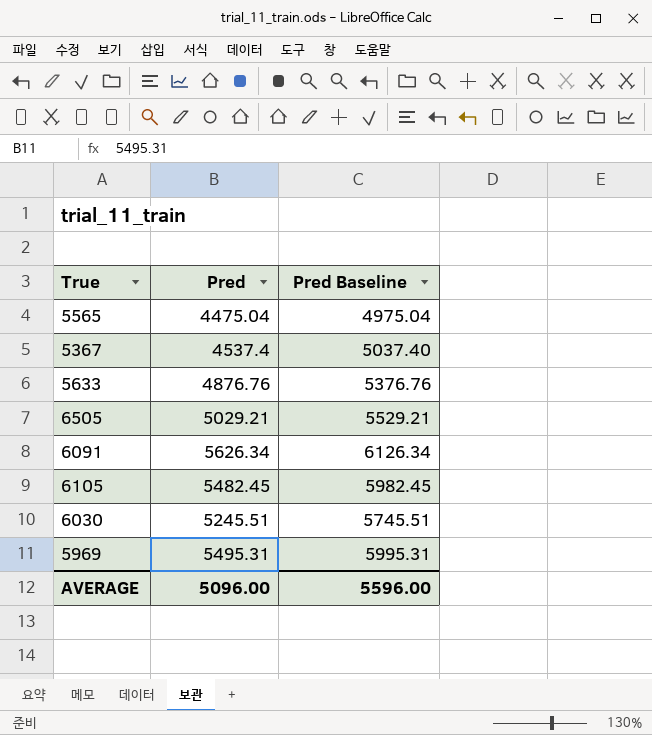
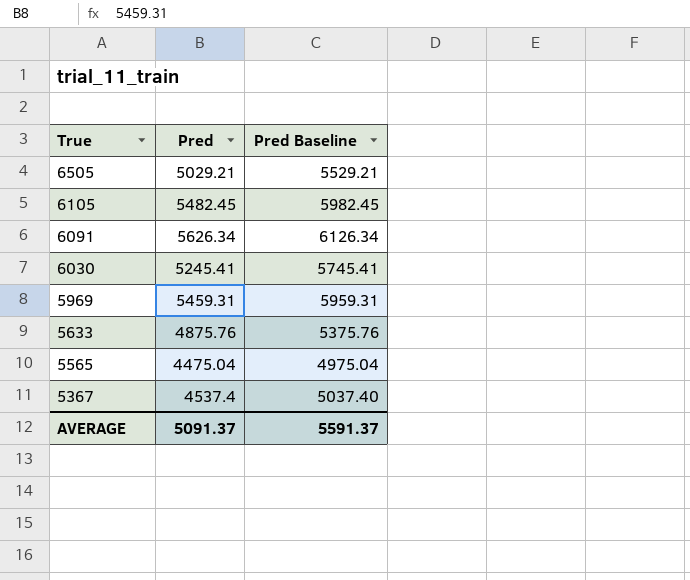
row order: none -> True descending
6030 | Pred: 5245.51 -> 5245.41
6030 | Pred Baseline: 5745.51 -> 5745.41
5969 | Pred: 5495.31 -> 5459.31
5969 | Pred Baseline: 5995.31 -> 5959.31
5633 | Pred: 4876.76 -> 4875.76
5633 | Pred Baseline: 5376.76 -> 5375.76
AVERAGE | Pred: 5096.00 -> 5091.37
AVERAGE | Pred Baseline: 5596.00 -> 5591.37

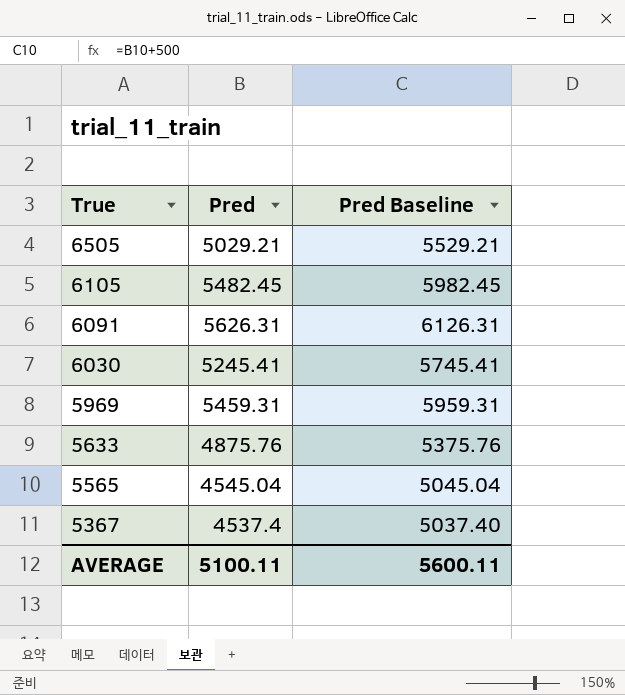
6091 | Pred: 5626.34 -> 5626.31
6091 | Pred Baseline: 6126.34 -> 6126.31
5565 | Pred: 4475.04 -> 4545.04
5565 | Pred Baseline: 4975.04 -> 5045.04
AVERAGE | Pred: 5091.37 -> 5100.11
AVERAGE | Pred Baseline: 5591.37 -> 5600.11

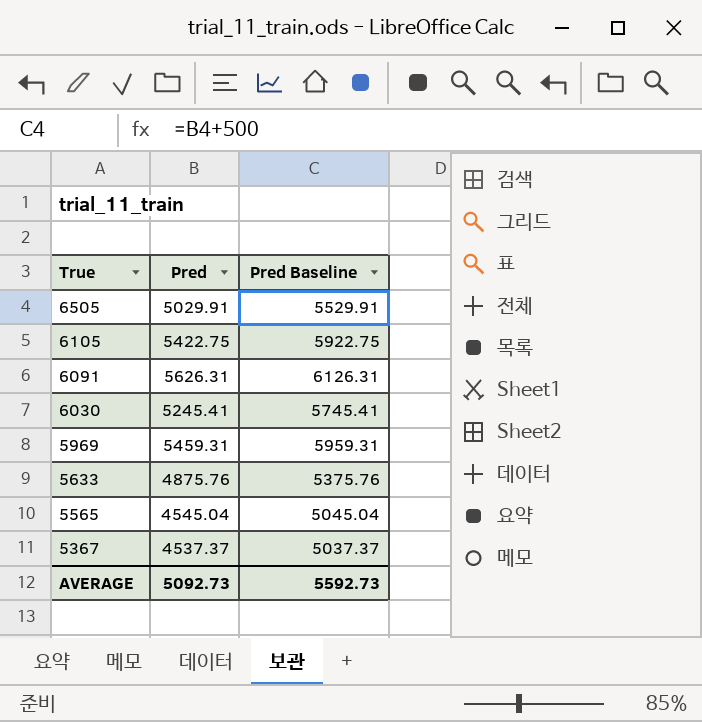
6505 | Pred: 5029.21 -> 5029.91
6505 | Pred Baseline: 5529.21 -> 5529.91
6105 | Pred: 5482.45 -> 5422.75
6105 | Pred Baseline: 5982.45 -> 5922.75
5367 | Pred: 4537.4 -> 4537.37
5367 | Pred Baseline: 5037.40 -> 5037.37
AVERAGE | Pred: 5100.11 -> 5092.73
AVERAGE | Pred Baseline: 5600.11 -> 5592.73

